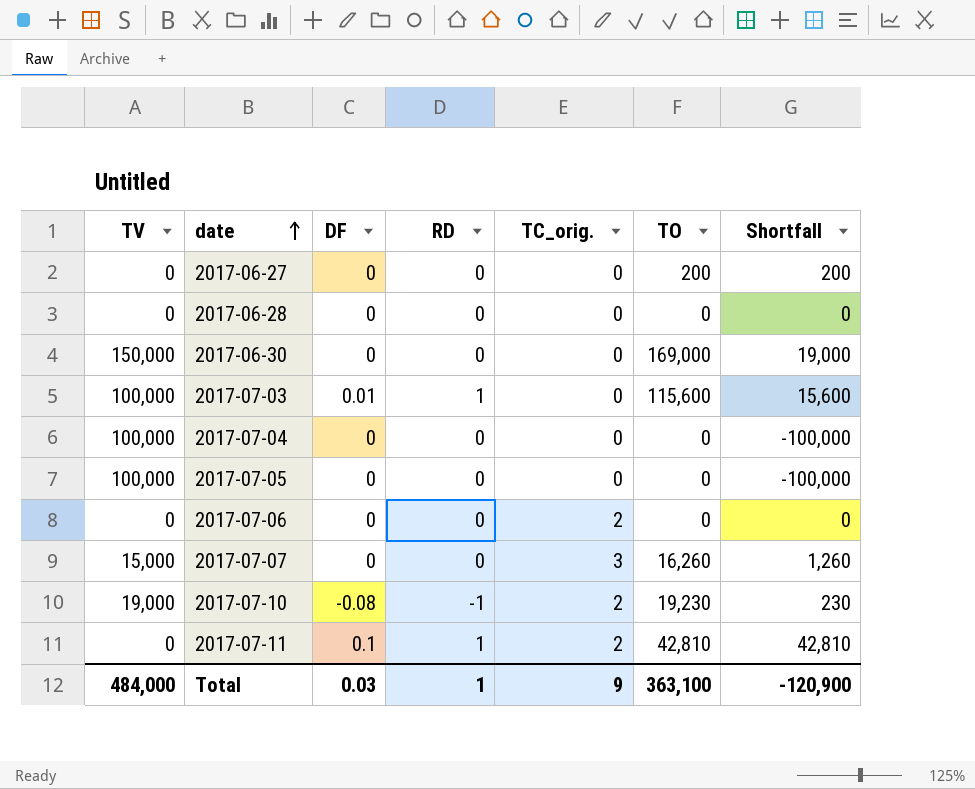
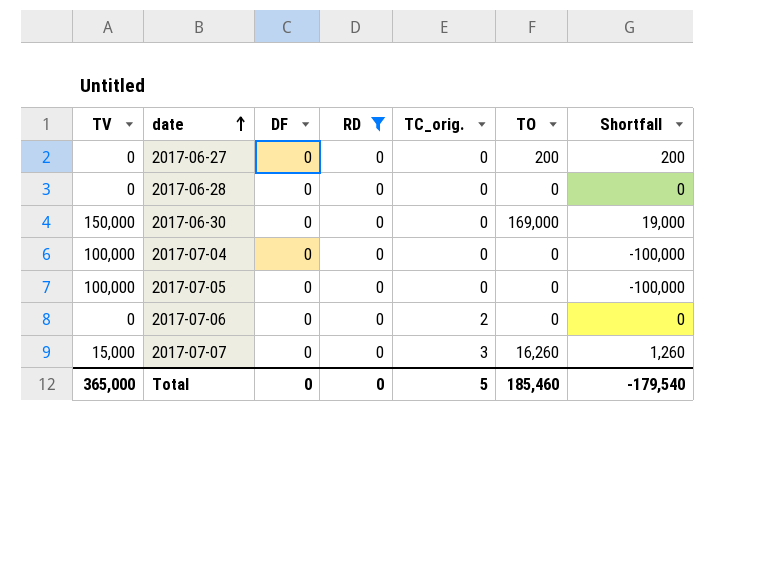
filter: none -> RD = 0
Total | TV: 484,000 -> 365,000
Total | DF: 0.03 -> 0
Total | RD: 1 -> 0
Total | TC_orig.: 9 -> 5
Total | TO: 363,100 -> 185,460
Total | Shortfall: -120,900 -> -179,540

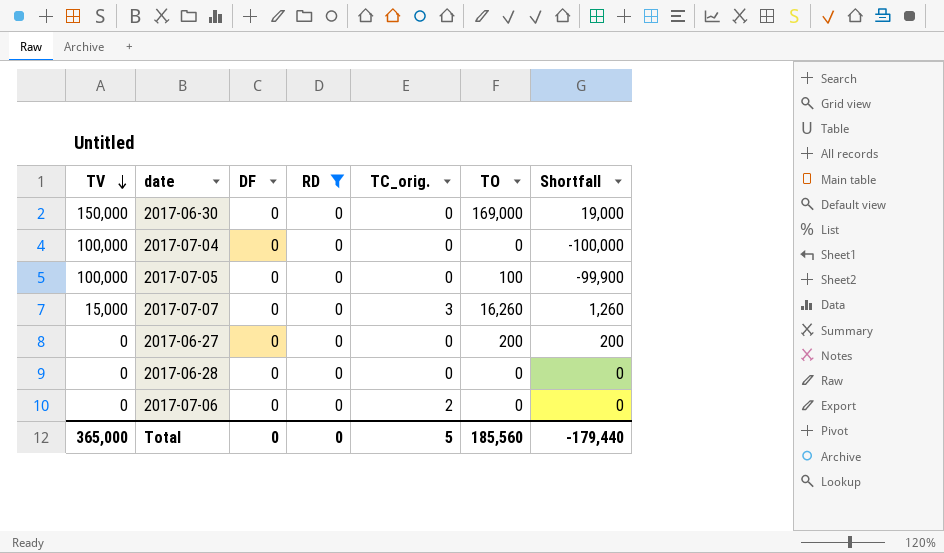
row order: date ascending -> TV descending
2017-07-05 | TO: 0 -> 100
2017-07-05 | Shortfall: -100,000 -> -99,900
Total | TO: 185,460 -> 185,560
Total | Shortfall: -179,540 -> -179,440

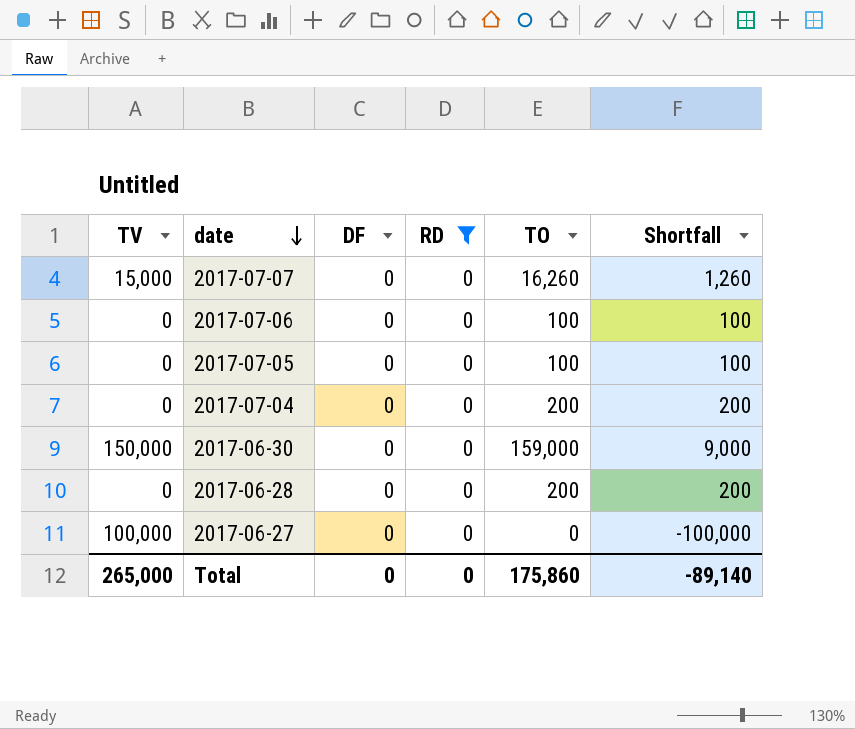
row order: TV descending -> date descending
column TC_orig. | position: 5 -> none
2017-07-06 | TO: 0 -> 100
2017-07-06 | Shortfall: 0 -> 100
2017-07-05 | TV: 100,000 -> 0
2017-07-05 | Shortfall: -99,900 -> 100
2017-07-04 | TV: 100,000 -> 0
2017-07-04 | TO: 0 -> 200
2017-07-04 | Shortfall: -100,000 -> 200
2017-06-30 | TO: 169,000 -> 159,000
2017-06-30 | Shortfall: 19,000 -> 9,000
2017-06-28 | TO: 0 -> 200
2017-06-28 | Shortfall: 0 -> 200
2017-06-27 | TV: 0 -> 100,000
2017-06-27 | TO: 200 -> 0
2017-06-27 | Shortfall: 200 -> -100,000
Total | TV: 365,000 -> 265,000
Total | TO: 185,560 -> 175,860
Total | Shortfall: -179,440 -> -89,140

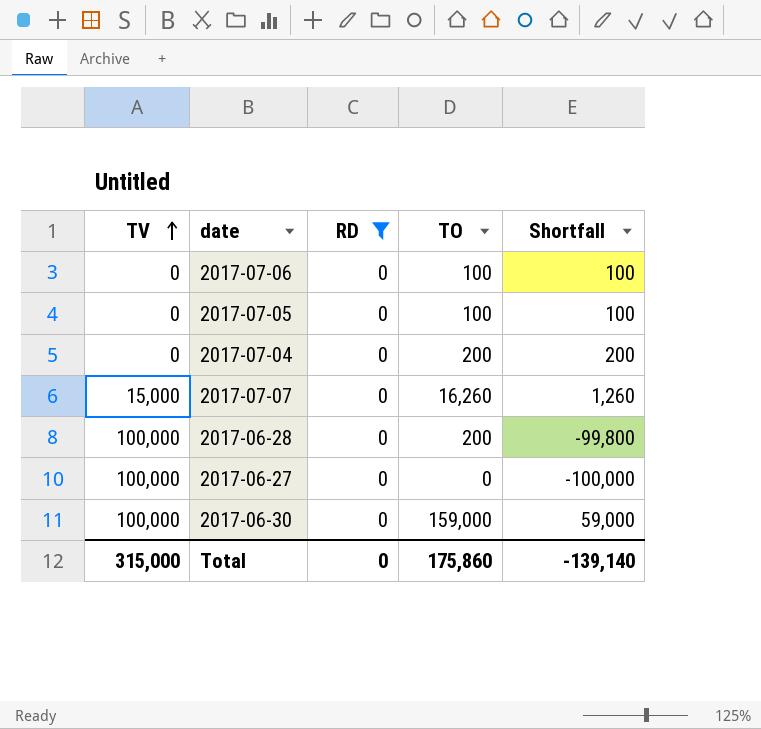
row order: date descending -> TV ascending
column DF | position: 3 -> none
2017-06-28 | TV: 0 -> 100,000
2017-06-28 | Shortfall: 200 -> -99,800
2017-06-30 | TV: 150,000 -> 100,000
2017-06-30 | Shortfall: 9,000 -> 59,000
Total | TV: 265,000 -> 315,000
Total | Shortfall: -89,140 -> -139,140

